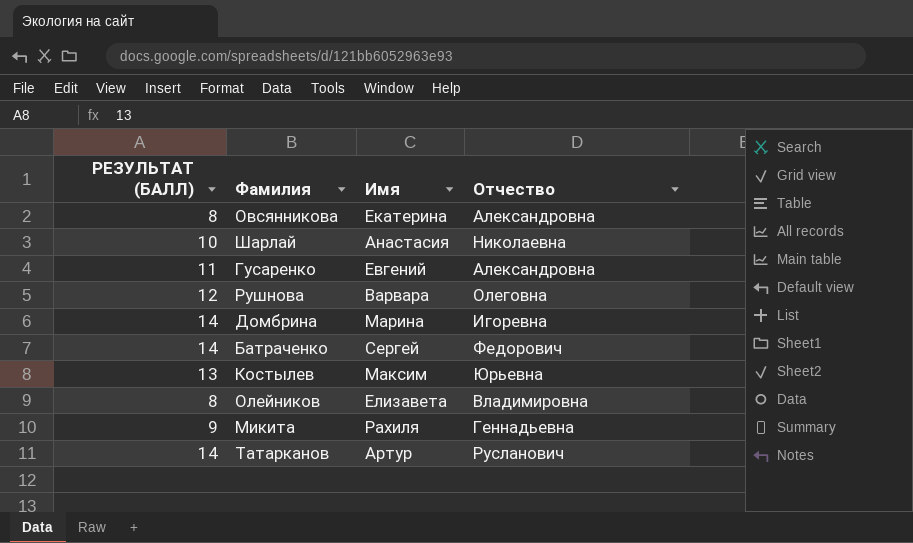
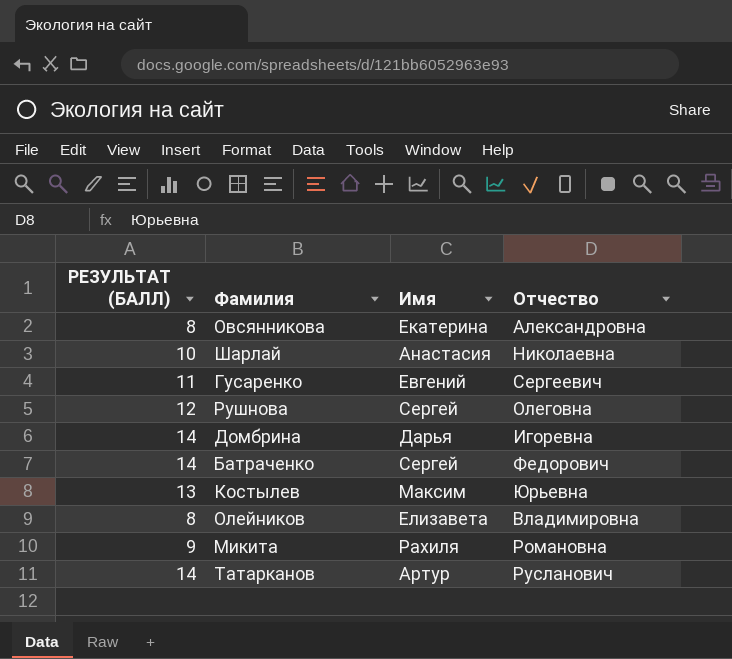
Гусаренко | Отчество: Александровна -> Сергеевич
Рушнова | Имя: Варвара -> Сергей
Домбрина | Имя: Марина -> Дарья
Микита | Отчество: Геннадьевна -> Романовна

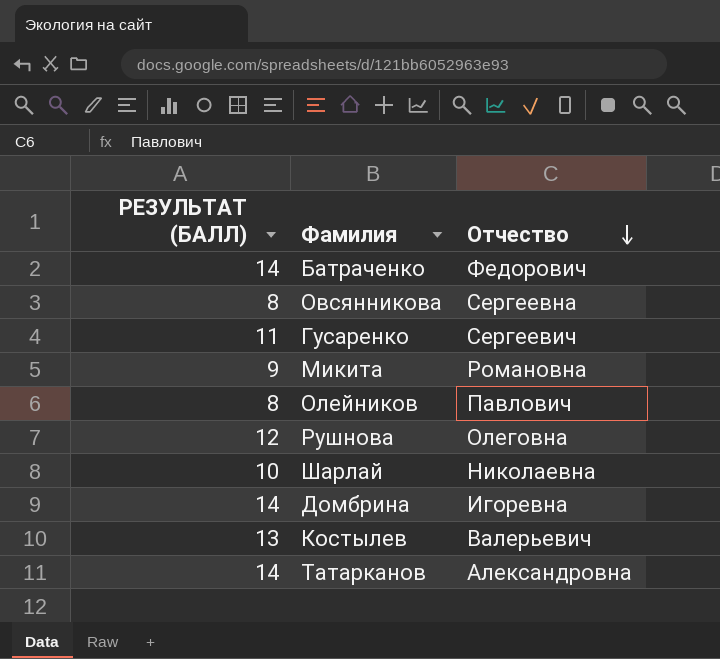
row order: none -> Отчество descending
column Имя | position: 3 -> none
Овсянникова | Отчество: Александровна -> Сергеевна
Олейников | Отчество: Владимировна -> Павлович
Костылев | Отчество: Юрьевна -> Валерьевич
Татарканов | Отчество: Русланович -> Александровна

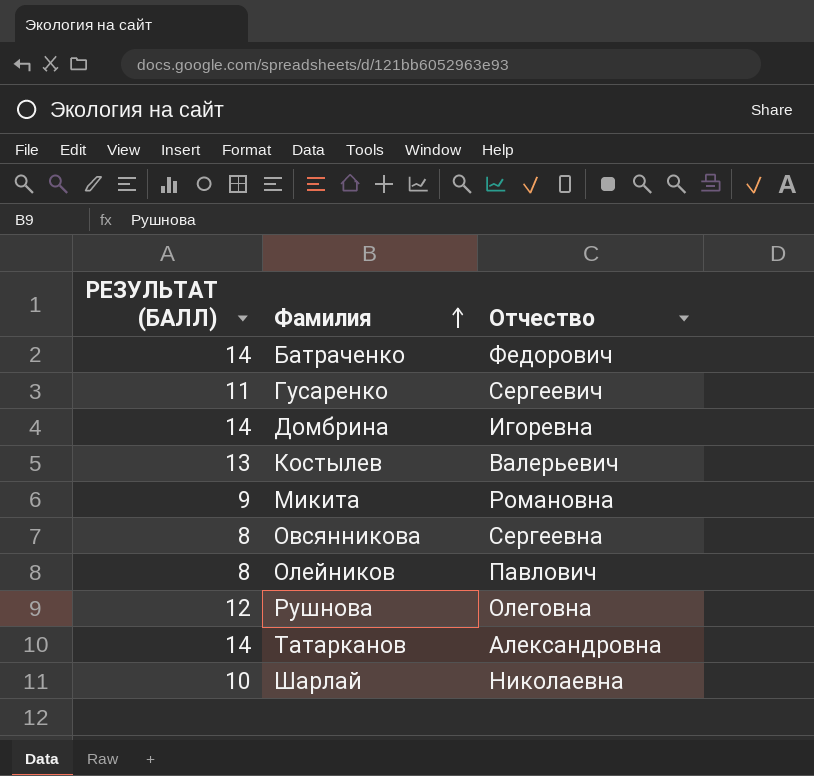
row order: Отчество descending -> Фамилия ascending

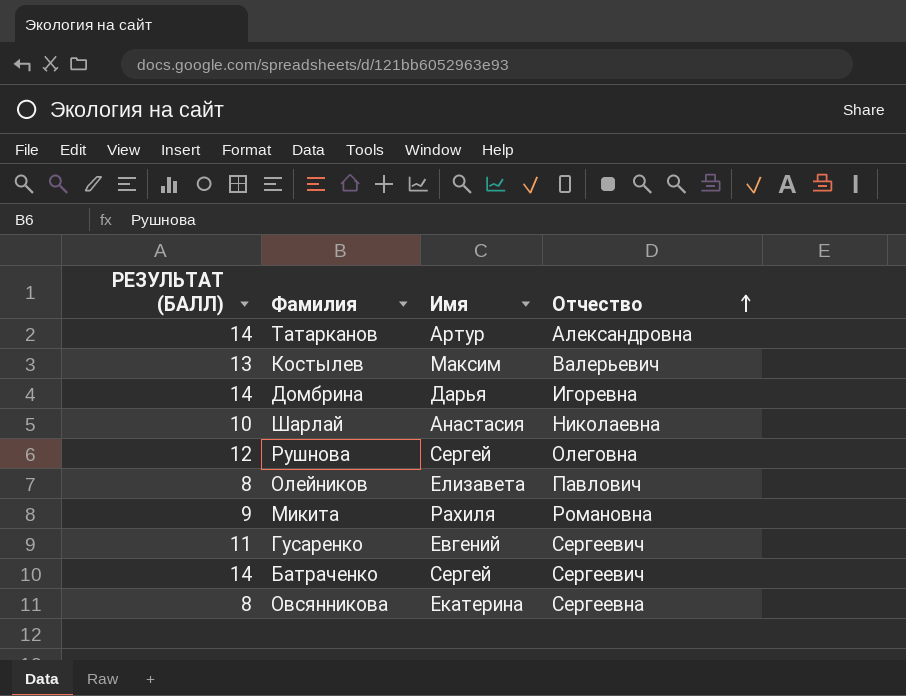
row order: Фамилия ascending -> Отчество ascending
column Имя | position: none -> 3
Батраченко | Отчество: Федорович -> Сергеевич

